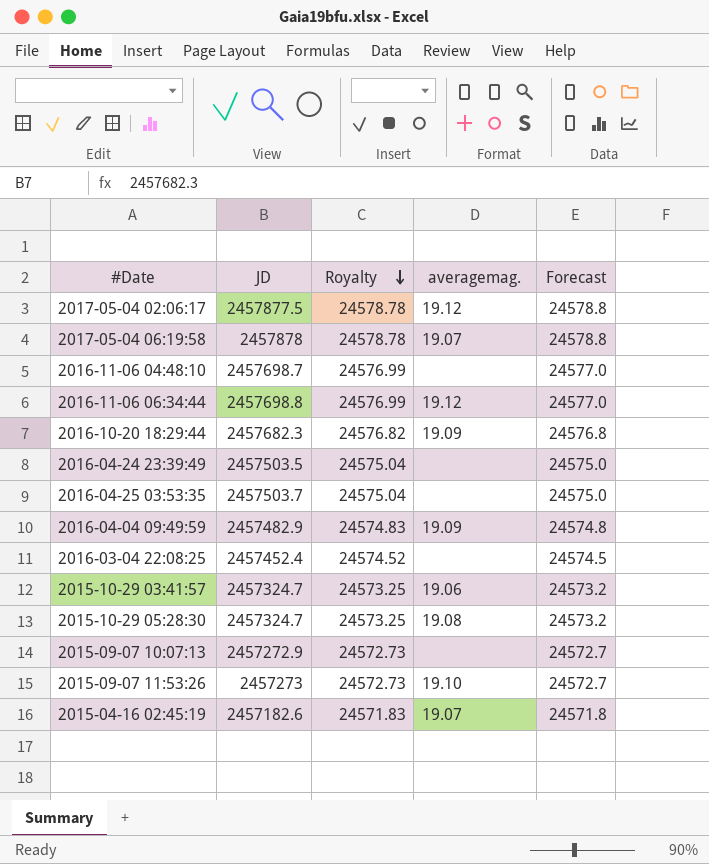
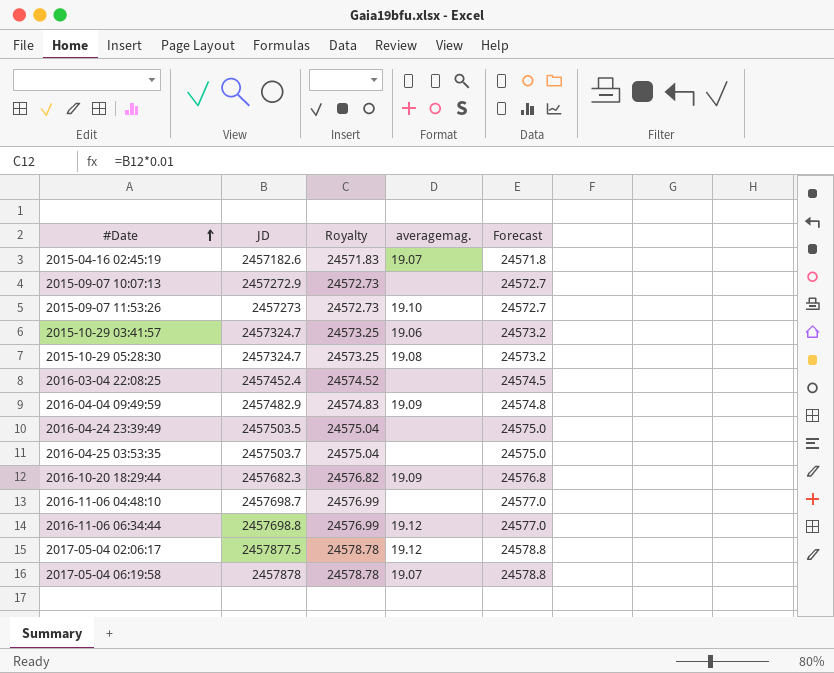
row order: Royalty descending -> #Date ascending

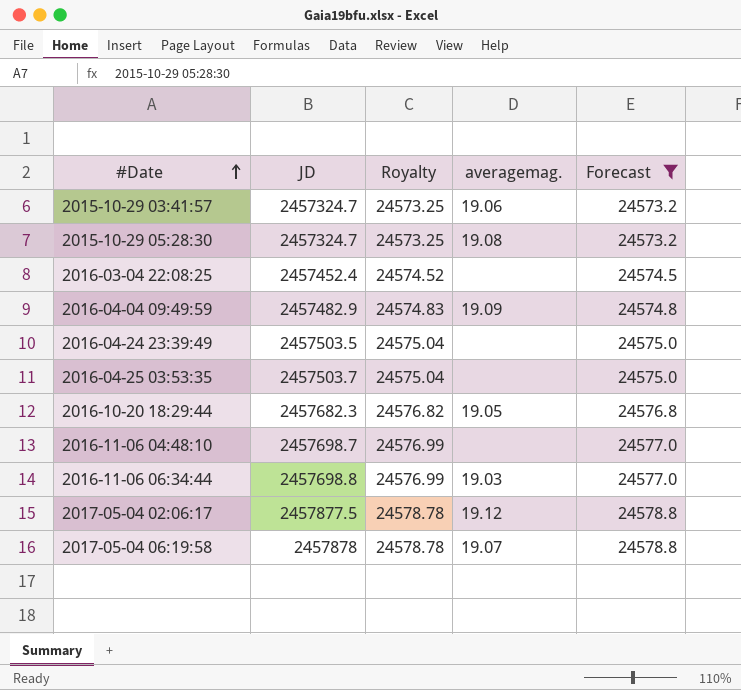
filter: none -> Forecast >= 24573.2
2016-10-20 18:29:44 | averagemag.: 19.09 -> 19.05
2016-11-06 06:34:44 | averagemag.: 19.12 -> 19.03

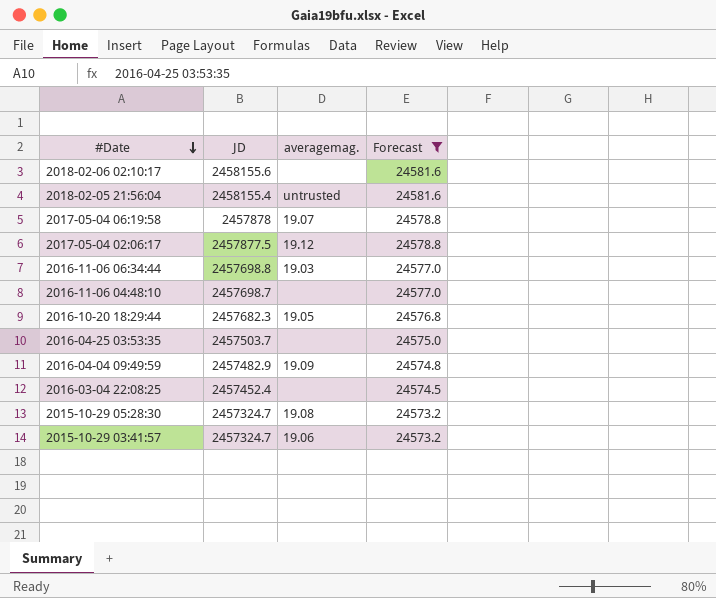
row order: #Date ascending -> #Date descending
column Royalty | formula: [JD] * 0.01 -> none
row 2016-04-24 23:39:49: 2457503.5 | 24575.04 | none | 24575.0 -> none
row 2018-02-06 02:10:17: none -> 2458155.6 | none | 24581.6
row 2018-02-05 21:56:04: none -> 2458155.4 | untrusted | 24581.6

